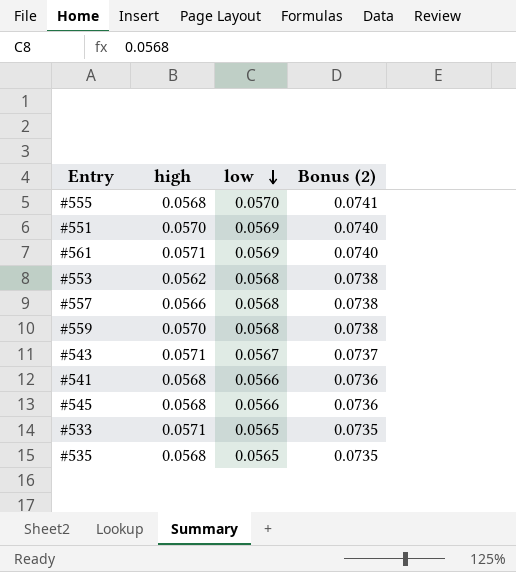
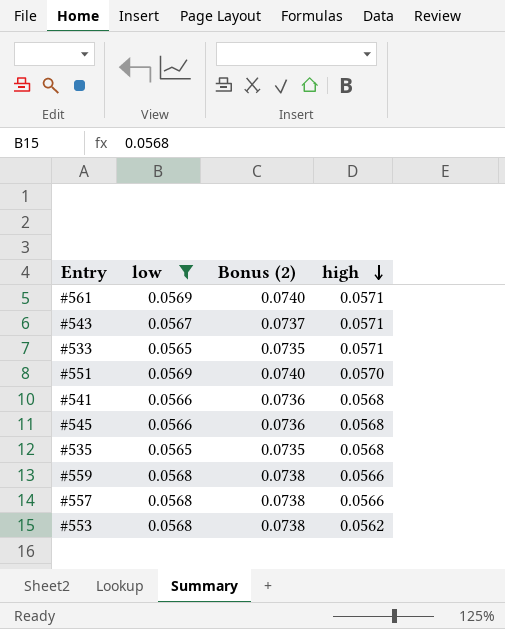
filter: none -> low != 0.0570
row order: low descending -> high descending
column high | position: 2 -> 4
#559 | high: 0.0570 -> 0.0566

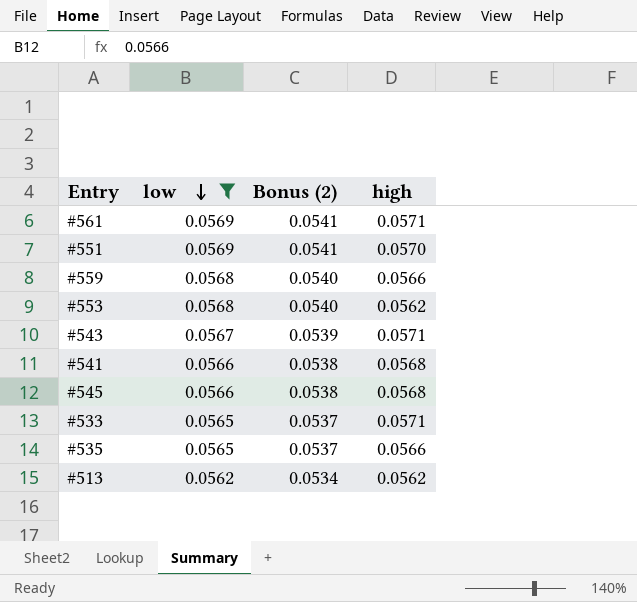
row order: high descending -> low descending
column Bonus (2) | formula: [low] * 1.3 -> [low] * 0.95
row #557: 0.0568 | 0.0738 | 0.0566 -> none
#535 | high: 0.0568 -> 0.0566
row #513: none -> 0.0562 | 0.0534 | 0.0562

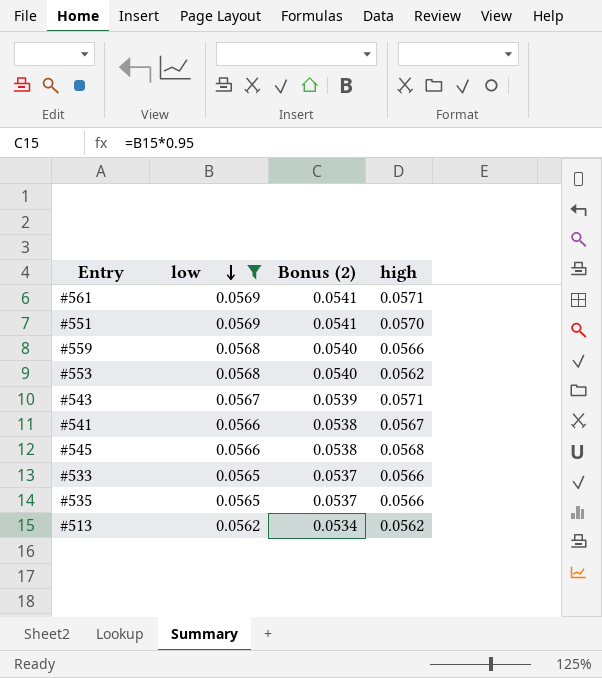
#541 | high: 0.0568 -> 0.0567
#533 | high: 0.0571 -> 0.0566

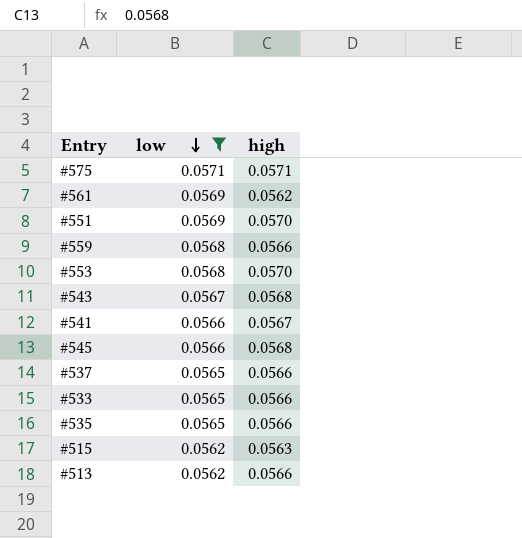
column Bonus (2) | formula: [low] * 0.95 -> none
row #575: none -> 0.0571 | 0.0571
#561 | high: 0.0571 -> 0.0562
#553 | high: 0.0562 -> 0.0570
#543 | high: 0.0571 -> 0.0568
row #537: none -> 0.0565 | 0.0566
row #515: none -> 0.0562 | 0.0563
#513 | high: 0.0562 -> 0.0566

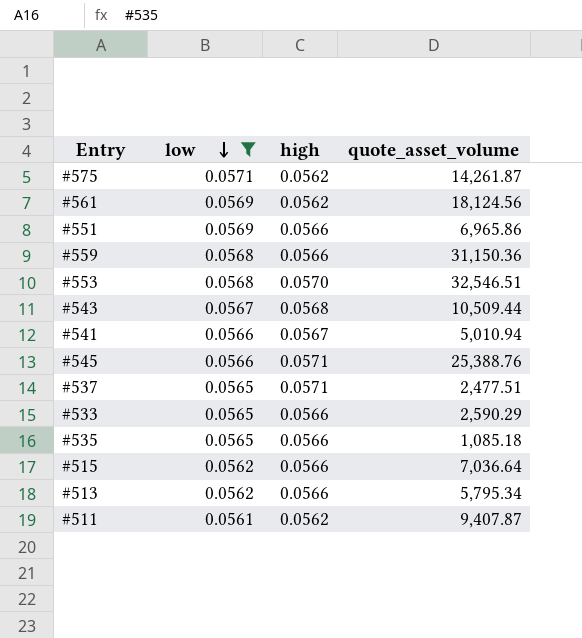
column quote_asset_volume | position: none -> 4
#575 | high: 0.0571 -> 0.0562
#551 | high: 0.0570 -> 0.0566
#545 | high: 0.0568 -> 0.0571
#537 | high: 0.0566 -> 0.0571
#515 | high: 0.0563 -> 0.0566
row #511: none -> 0.0561 | 0.0562 | 9,407.87

